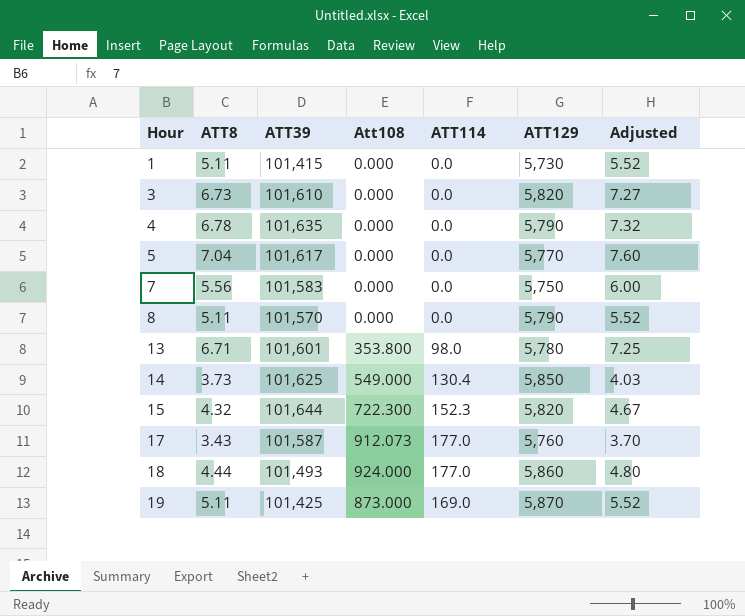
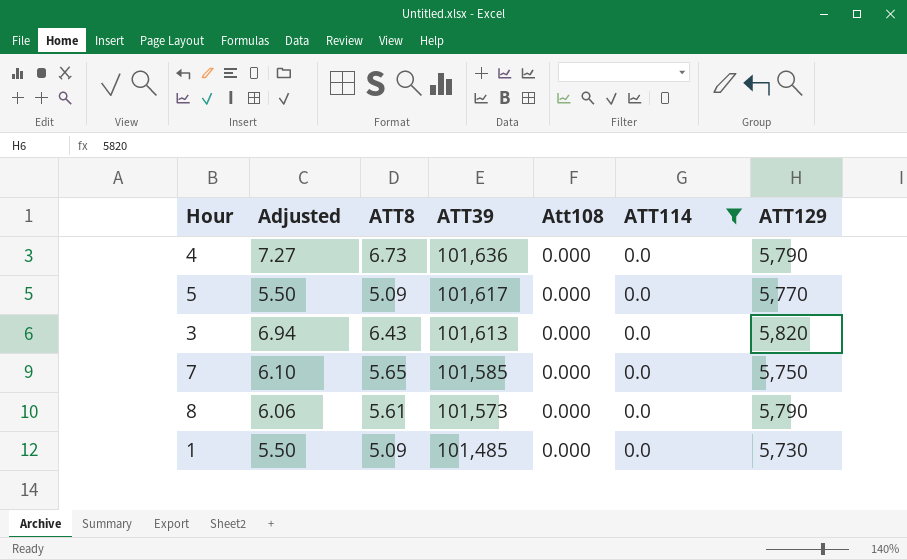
filter: none -> ATT114 = 0.0
row order: Hour ascending -> ATT39 descending
column Adjusted | position: 7 -> 2
4 | Adjusted: 7.32 -> 7.27
4 | ATT8: 6.78 -> 6.73
4 | ATT39: 101,635 -> 101,636
5 | Adjusted: 7.60 -> 5.50
5 | ATT8: 7.04 -> 5.09
3 | Adjusted: 7.27 -> 6.94
3 | ATT8: 6.73 -> 6.43
3 | ATT39: 101,610 -> 101,613
7 | Adjusted: 6.00 -> 6.10
7 | ATT8: 5.56 -> 5.65
7 | ATT39: 101,583 -> 101,585
8 | Adjusted: 5.52 -> 6.06
8 | ATT8: 5.11 -> 5.61
8 | ATT39: 101,570 -> 101,573
1 | Adjusted: 5.52 -> 5.50
1 | ATT8: 5.11 -> 5.09
1 | ATT39: 101,415 -> 101,485

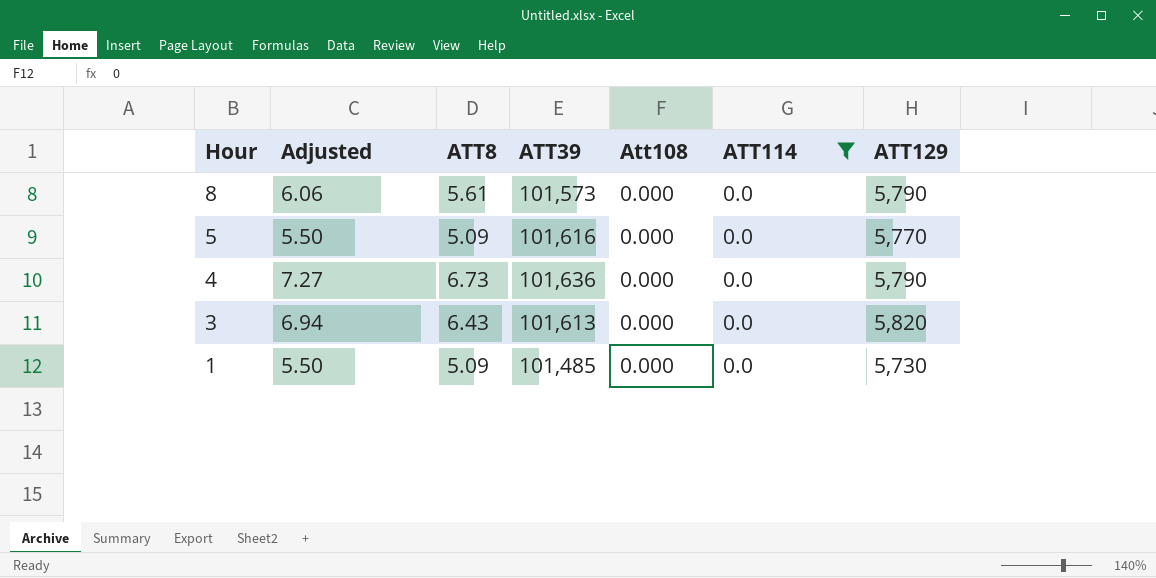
row order: ATT39 descending -> Hour descending
row 7: 6.10 | 5.65 | 101,585 | 0.000 | 0.0 | 5,750 -> none
5 | ATT39: 101,617 -> 101,616

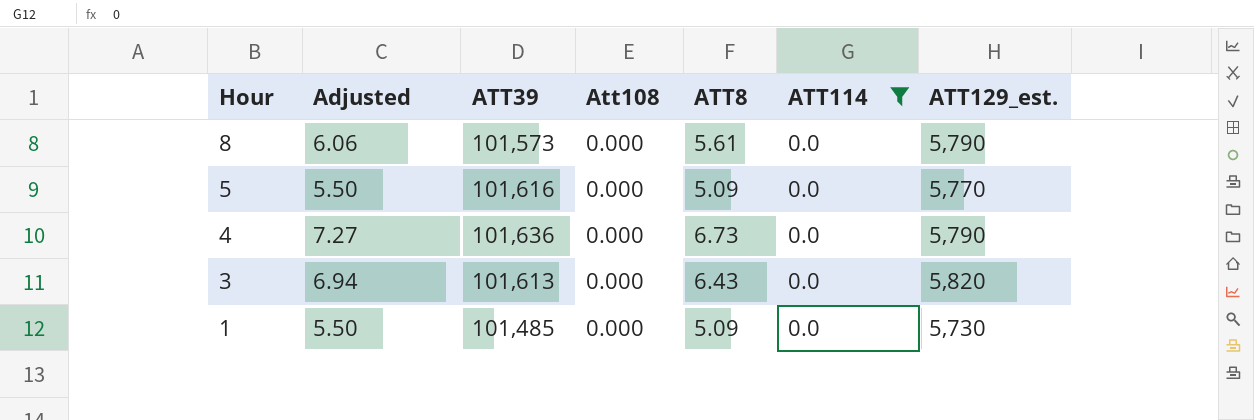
column ATT8 | position: 3 -> 5
column name: ATT129 -> ATT129_est.

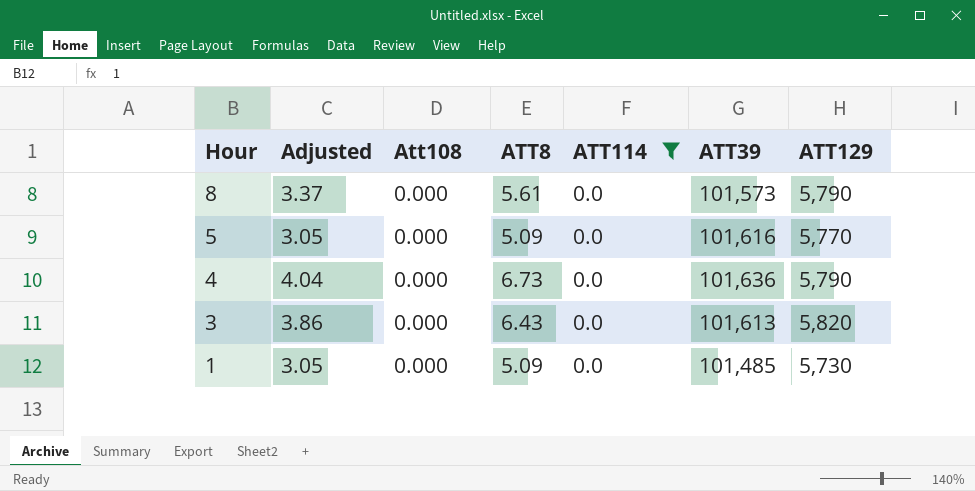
column Adjusted | formula: [ATT8] * 1.08 -> [ATT8] * 0.6
column ATT39 | position: 3 -> 6
column name: ATT129_est. -> ATT129

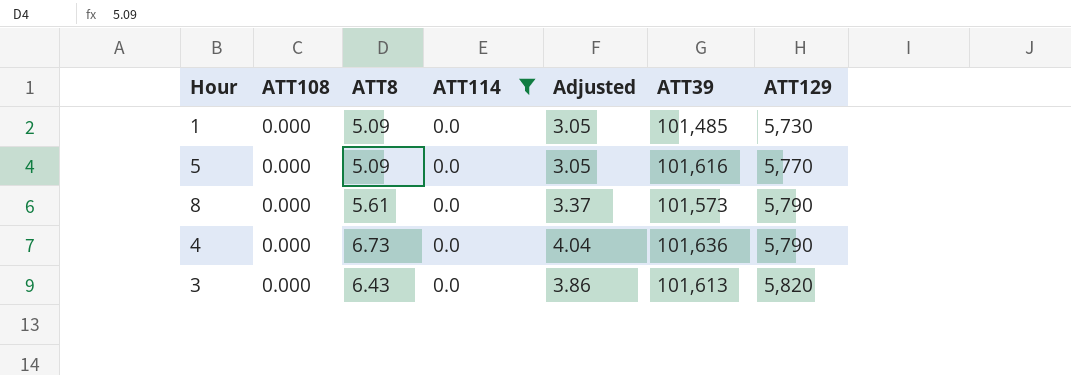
row order: Hour descending -> ATT129 ascending
column name: Att108 -> ATT108
column Adjusted | position: 2 -> 5

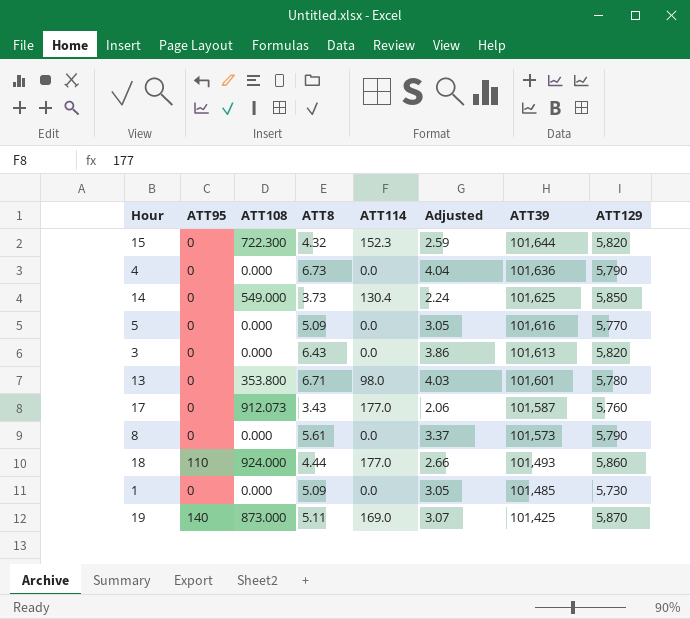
filter: ATT114 = 0.0 -> none
row order: ATT129 ascending -> ATT39 descending
column ATT95 | position: none -> 2

